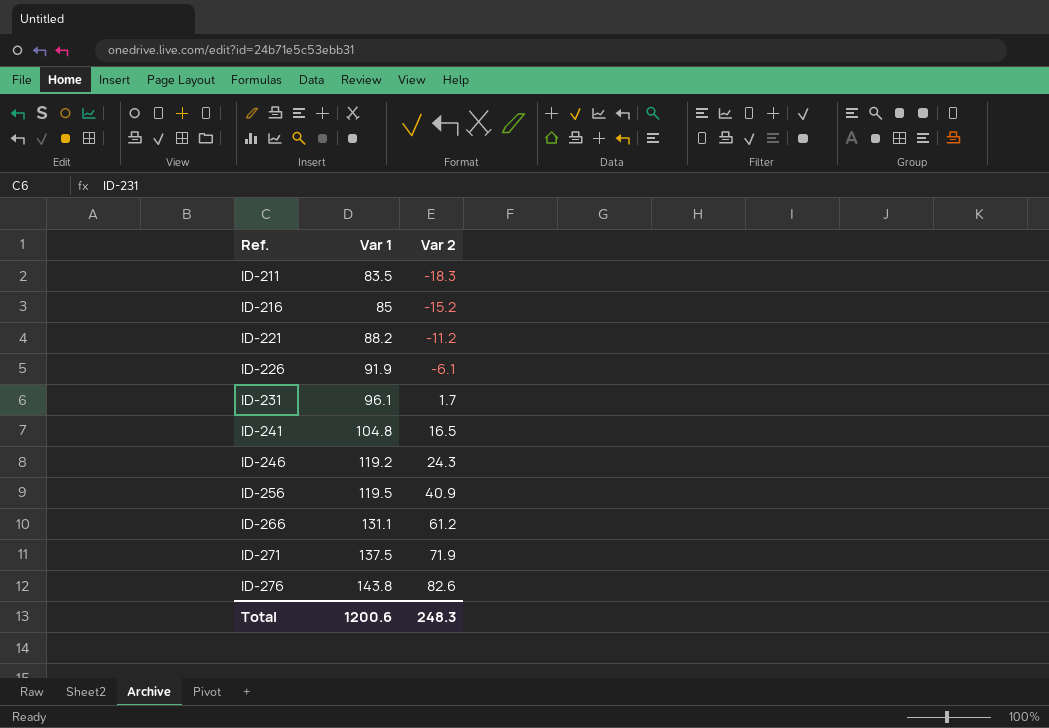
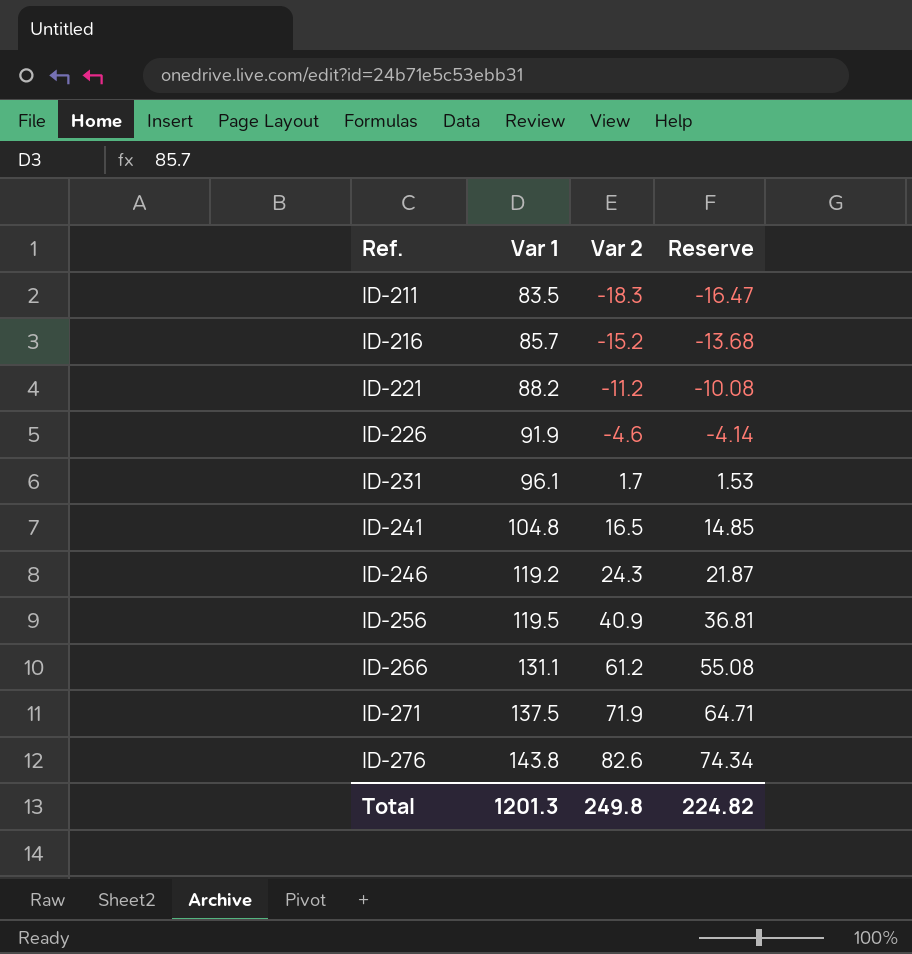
column Reserve | formula: none -> [Var 2] * 0.9
ID-216 | Var 1: 85 -> 85.7
ID-226 | Var 2: -6.1 -> -4.6
Total | Var 1: 1200.6 -> 1201.3
Total | Var 2: 248.3 -> 249.8

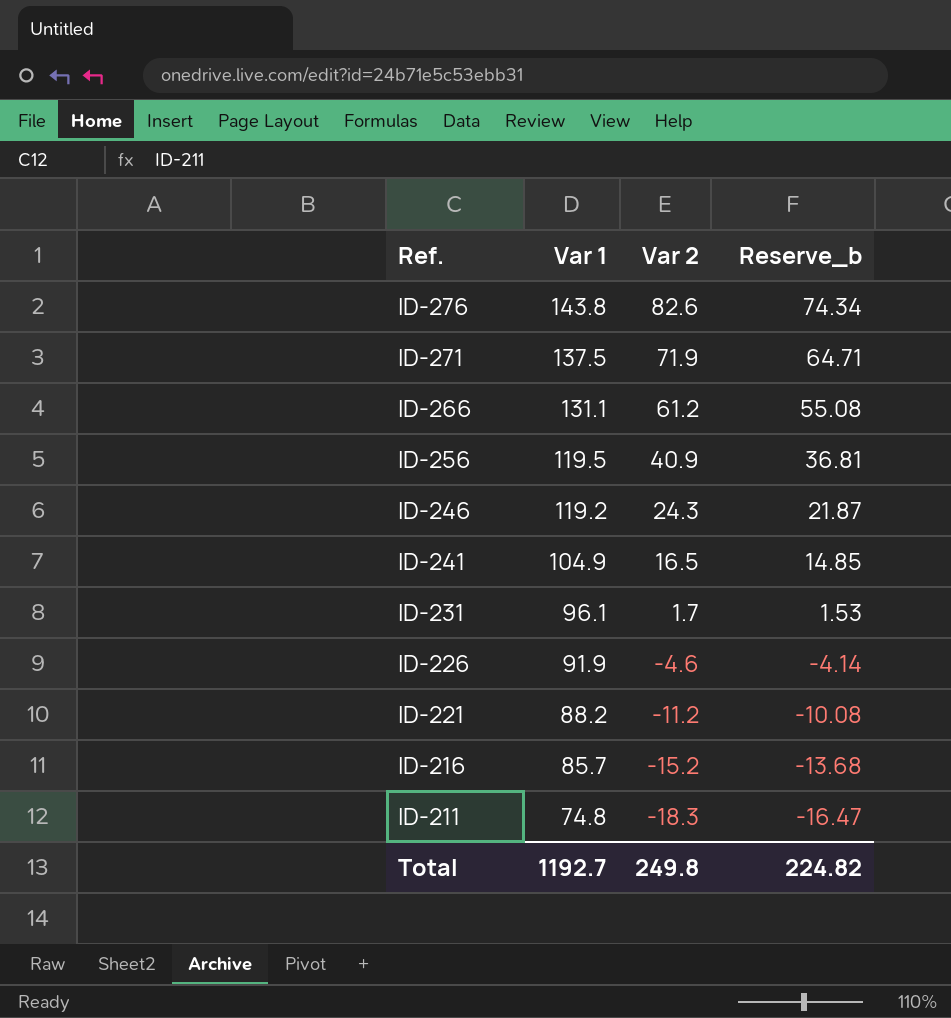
row order: Ref. ascending -> Ref. descending
column name: Reserve -> Reserve_b
ID-241 | Var 1: 104.8 -> 104.9
ID-211 | Var 1: 83.5 -> 74.8
Total | Var 1: 1201.3 -> 1192.7

